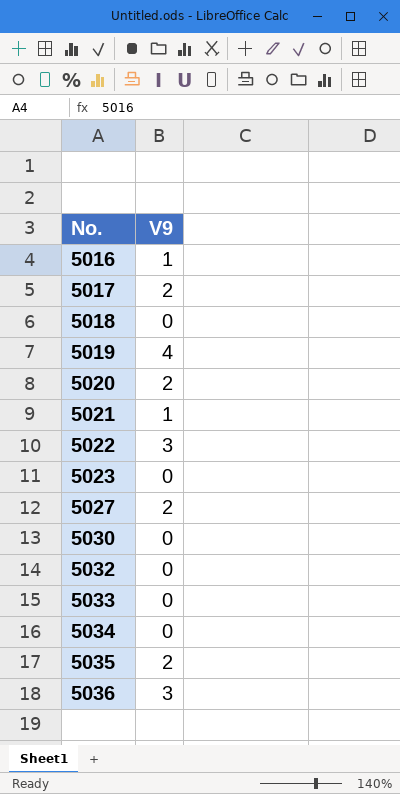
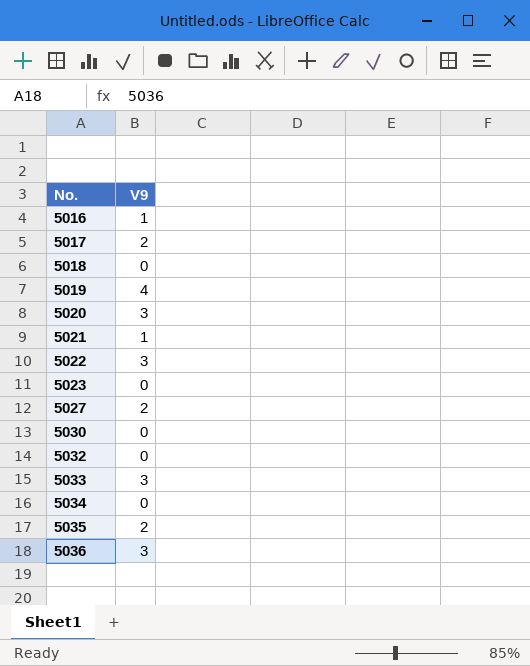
5020 | V9: 2 -> 3
5033 | V9: 0 -> 3

